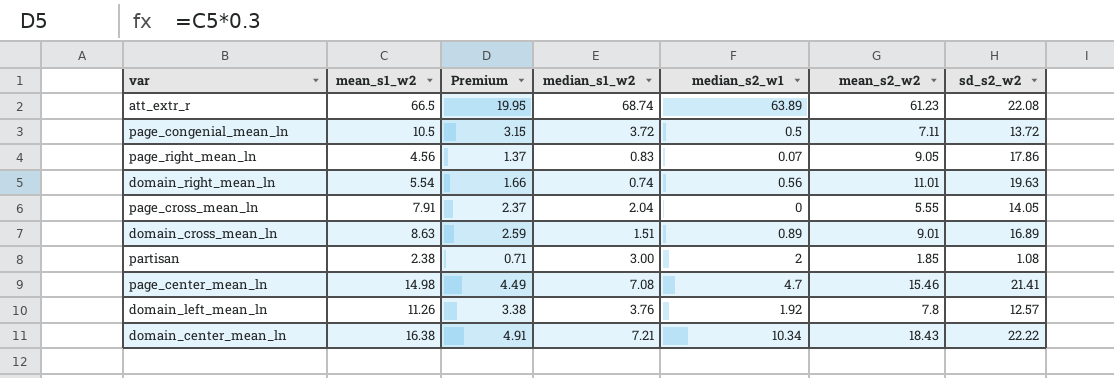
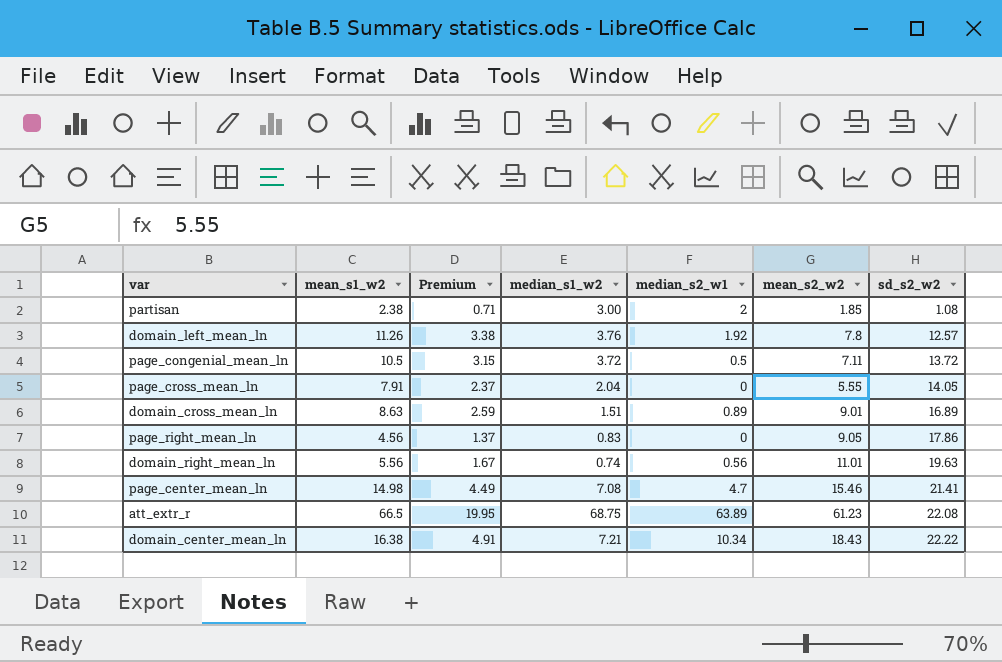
row order: none -> sd_s2_w2 ascending
page_right_mean_ln | median_s2_w1: 0.07 -> 0
domain_right_mean_ln | mean_s1_w2: 5.54 -> 5.56
domain_right_mean_ln | Premium: 1.66 -> 1.67
att_extr_r | median_s1_w2: 68.74 -> 68.75

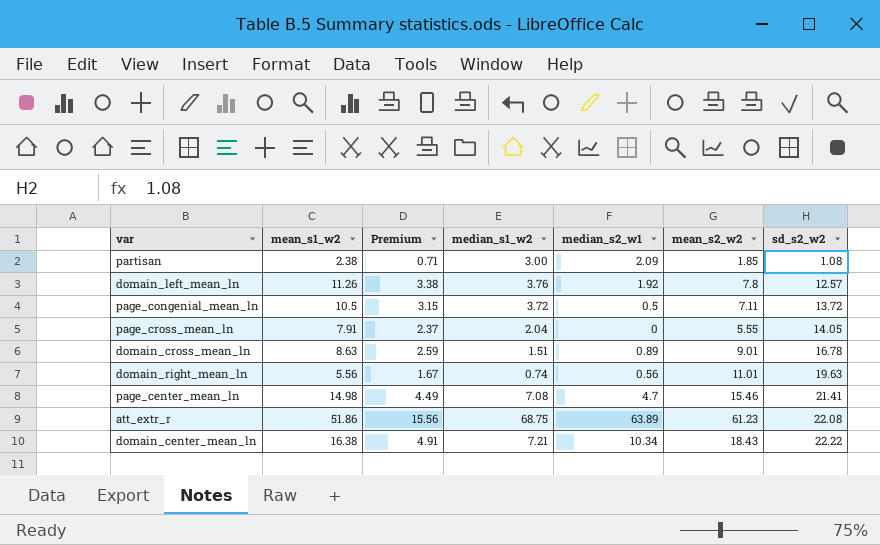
row page_right_mean_ln: 4.56 | 1.37 | 0.83 | 0 | 9.05 | 17.86 -> none
partisan | median_s2_w1: 2 -> 2.09
domain_cross_mean_ln | sd_s2_w2: 16.89 -> 16.78
att_extr_r | mean_s1_w2: 66.5 -> 51.86
att_extr_r | Premium: 19.95 -> 15.56

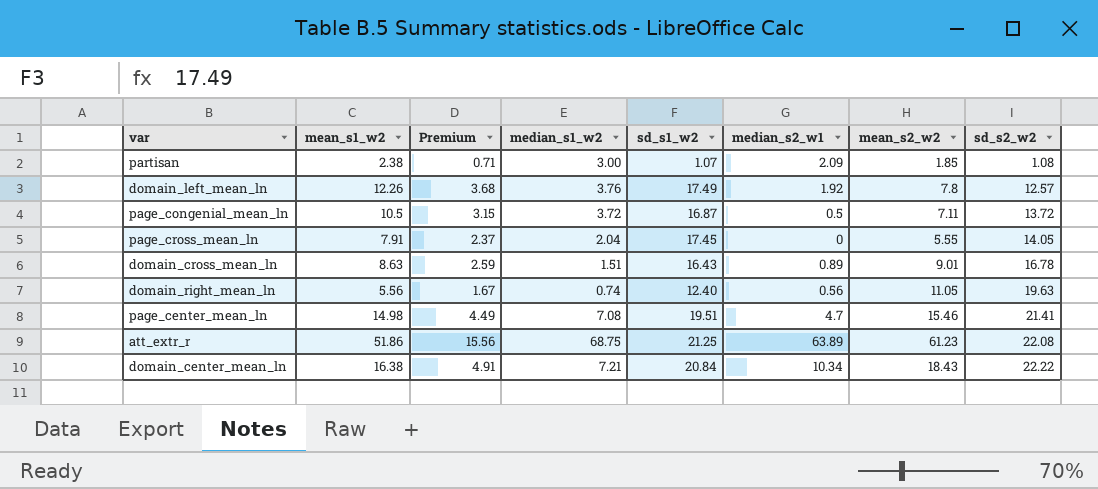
column sd_s1_w2 | position: none -> 5
domain_left_mean_ln | mean_s1_w2: 11.26 -> 12.26
domain_left_mean_ln | Premium: 3.38 -> 3.68
domain_right_mean_ln | mean_s2_w2: 11.01 -> 11.05

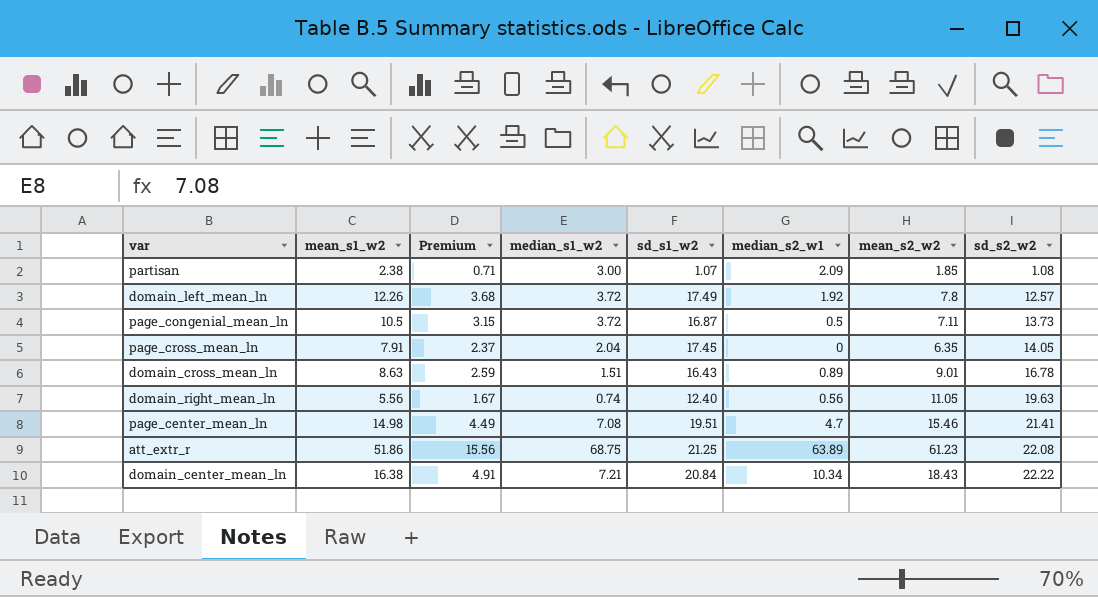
domain_left_mean_ln | median_s1_w2: 3.76 -> 3.72
page_congenial_mean_ln | sd_s2_w2: 13.72 -> 13.73
page_cross_mean_ln | mean_s2_w2: 5.55 -> 6.35

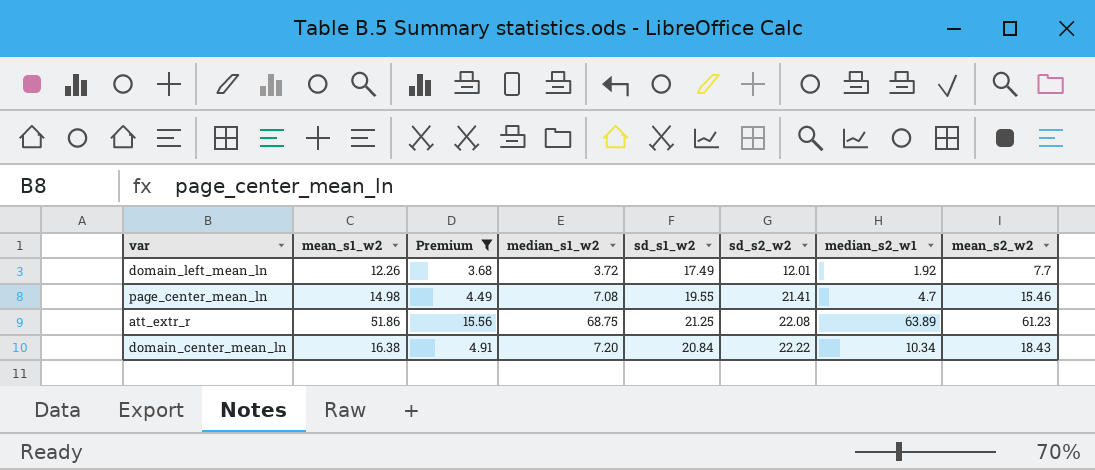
filter: none -> Premium >= 3.68
column sd_s2_w2 | position: 8 -> 6
domain_left_mean_ln | sd_s2_w2: 12.57 -> 12.01
domain_left_mean_ln | mean_s2_w2: 7.8 -> 7.7
page_center_mean_ln | sd_s1_w2: 19.51 -> 19.55
domain_center_mean_ln | median_s1_w2: 7.21 -> 7.20

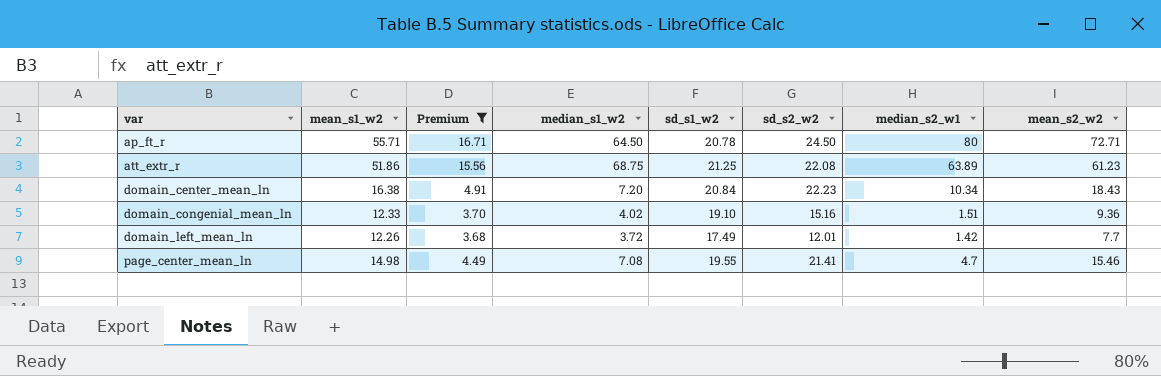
row order: sd_s2_w2 ascending -> var ascending
row ap_ft_r: none -> 55.71 | 16.71 | 64.50 | 20.78 | 24.50 | 80 | 72.71
domain_center_mean_ln | sd_s2_w2: 22.22 -> 22.23
row domain_congenial_mean_ln: none -> 12.33 | 3.70 | 4.02 | 19.10 | 15.16 | 1.51 | 9.36
domain_left_mean_ln | median_s2_w1: 1.92 -> 1.42

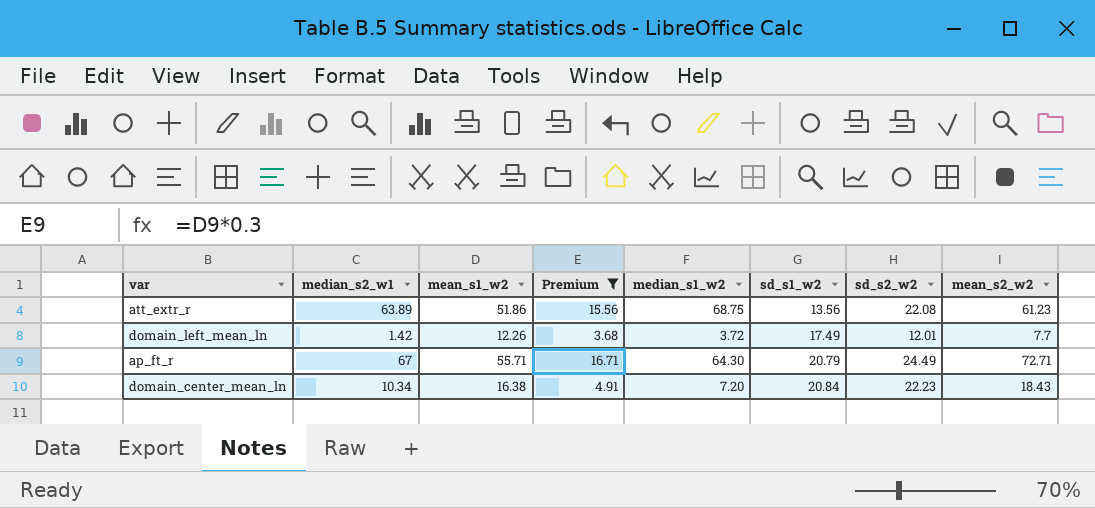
row order: var ascending -> sd_s1_w2 ascending
column median_s2_w1 | position: 7 -> 2
row domain_congenial_mean_ln: 12.33 | 3.70 | 4.02 | 19.10 | 15.16 | 1.51 | 9.36 -> none
row page_center_mean_ln: 14.98 | 4.49 | 7.08 | 19.55 | 21.41 | 4.7 | 15.46 -> none
att_extr_r | sd_s1_w2: 21.25 -> 13.56
ap_ft_r | median_s2_w1: 80 -> 67
ap_ft_r | median_s1_w2: 64.50 -> 64.30
ap_ft_r | sd_s1_w2: 20.78 -> 20.79
ap_ft_r | sd_s2_w2: 24.50 -> 24.49

